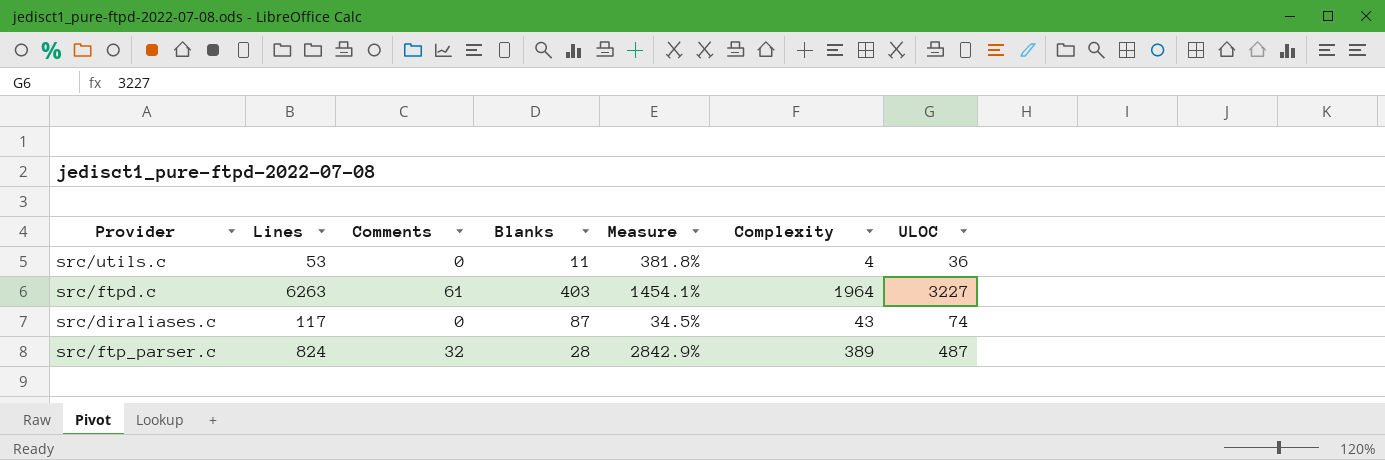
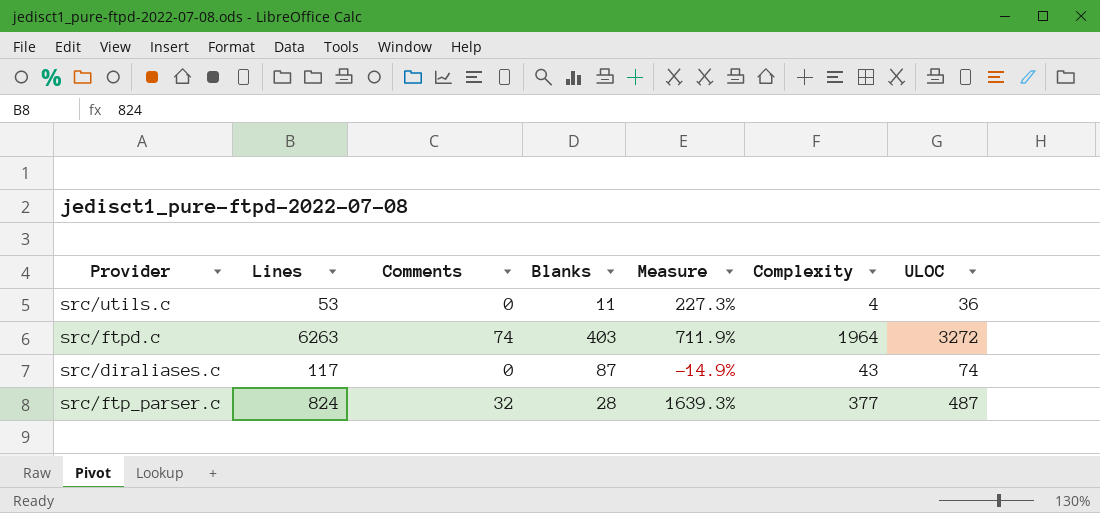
column Measure | formula: ([Lines] - [Blanks]) / [Blanks] -> ([ULOC] - [Blanks]) / [Blanks]
src/ftpd.c | Comments: 61 -> 74
src/ftpd.c | ULOC: 3227 -> 3272
src/ftp_parser.c | Complexity: 389 -> 377

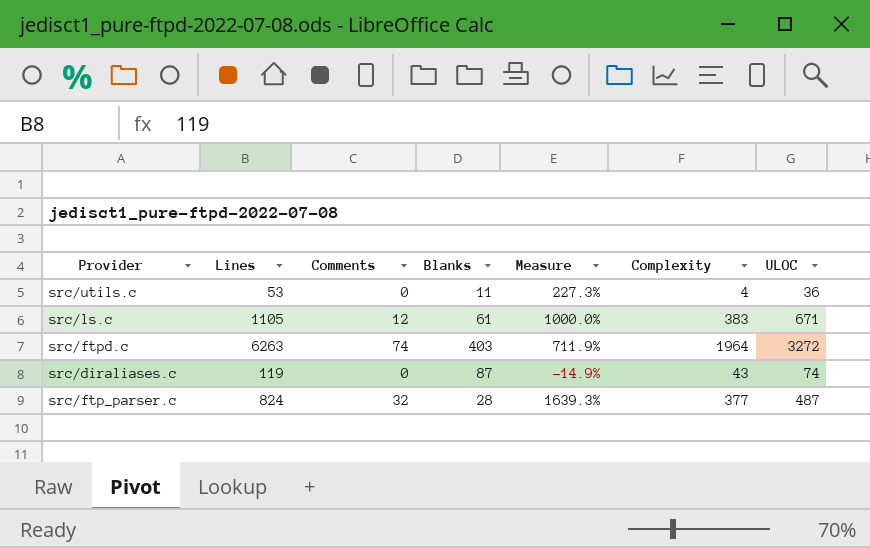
row src/ls.c: none -> 1105 | 12 | 61 | 1000.0% | 383 | 671
src/diraliases.c | Lines: 117 -> 119

